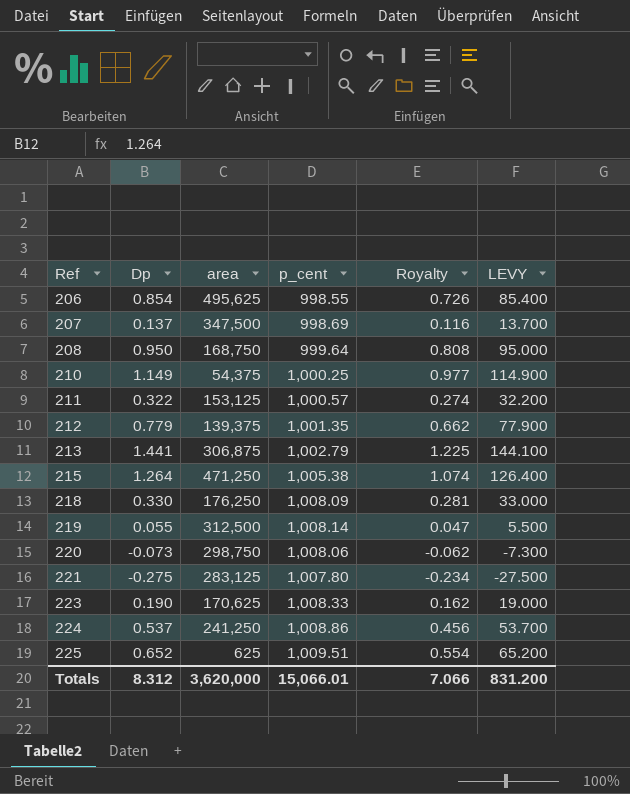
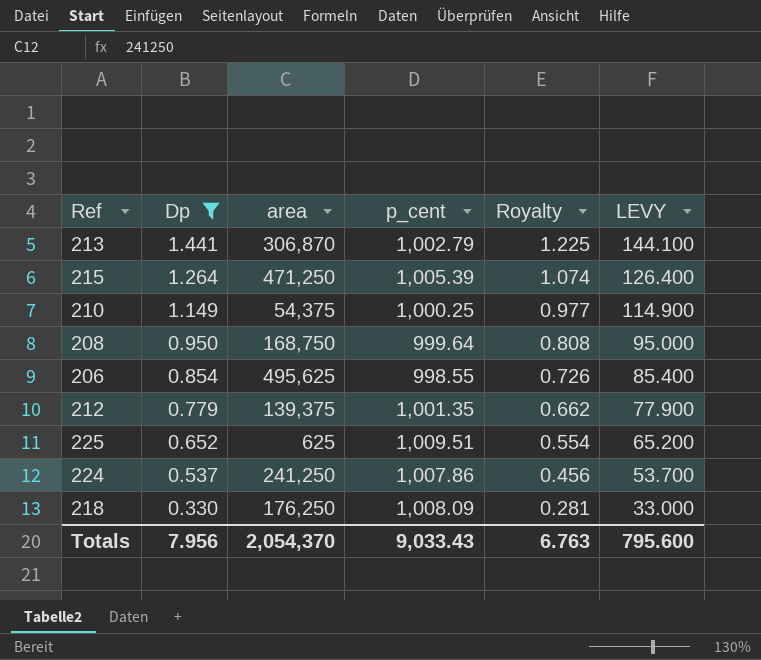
filter: none -> Dp >= 0.330
row order: Ref ascending -> Dp descending
213 | area: 306,875 -> 306,870
215 | p_cent: 1,005.38 -> 1,005.39
224 | p_cent: 1,008.86 -> 1,007.86
Totals | Dp: 8.312 -> 7.956
Totals | area: 3,620,000 -> 2,054,370
Totals | p_cent: 15,066.01 -> 9,033.43
Totals | Royalty: 7.066 -> 6.763
Totals | LEVY: 831.200 -> 795.600

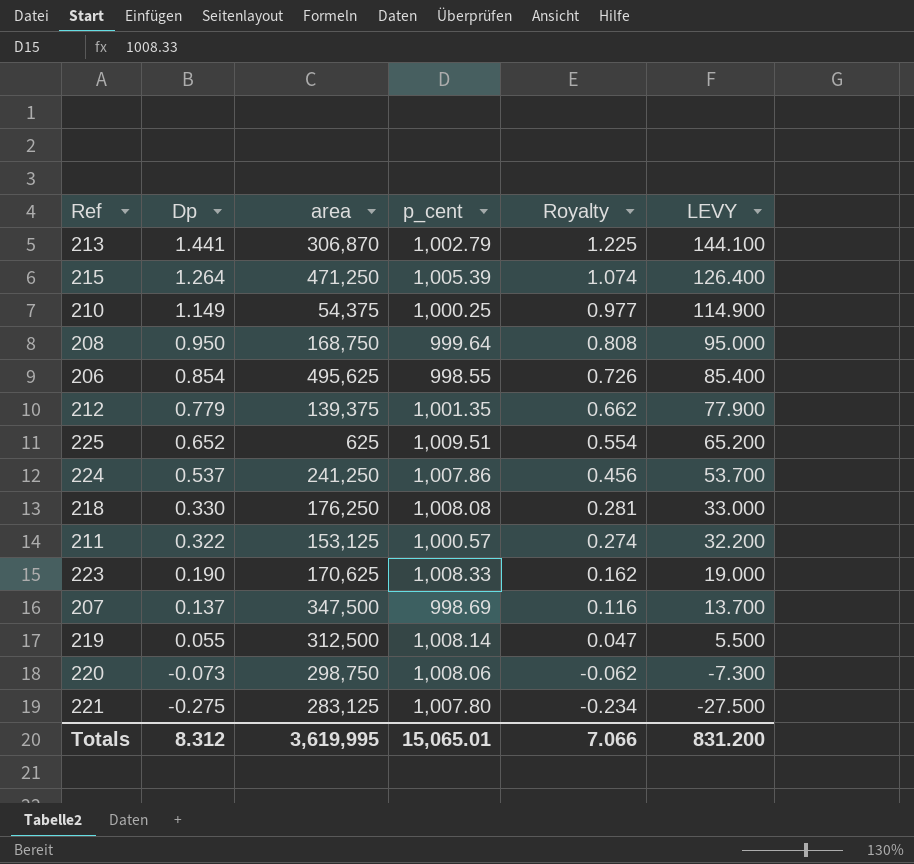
filter: Dp >= 0.330 -> none
218 | p_cent: 1,008.09 -> 1,008.08
Totals | Dp: 7.956 -> 8.312
Totals | area: 2,054,370 -> 3,619,995
Totals | p_cent: 9,033.43 -> 15,065.01
Totals | Royalty: 6.763 -> 7.066
Totals | LEVY: 795.600 -> 831.200

